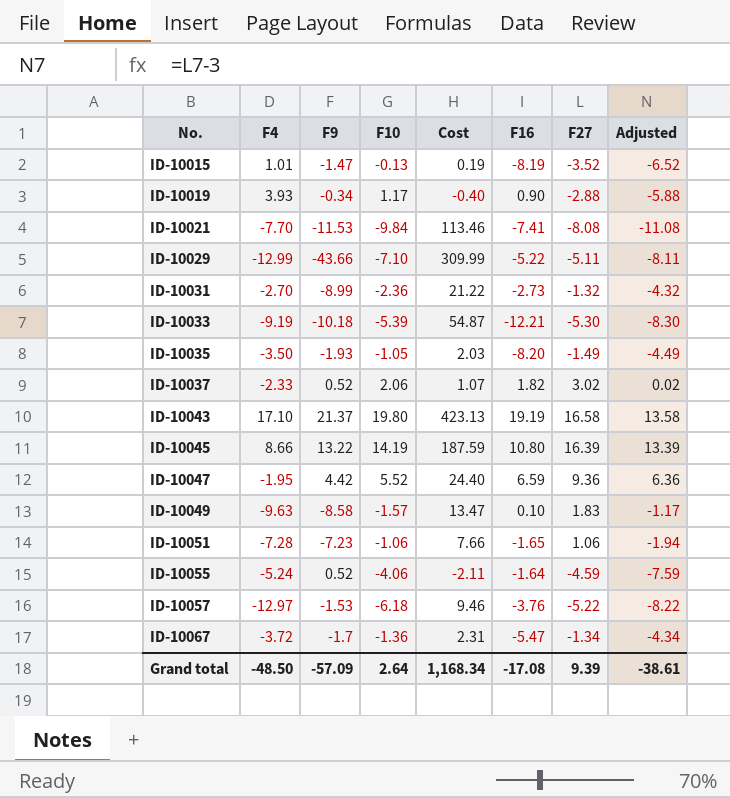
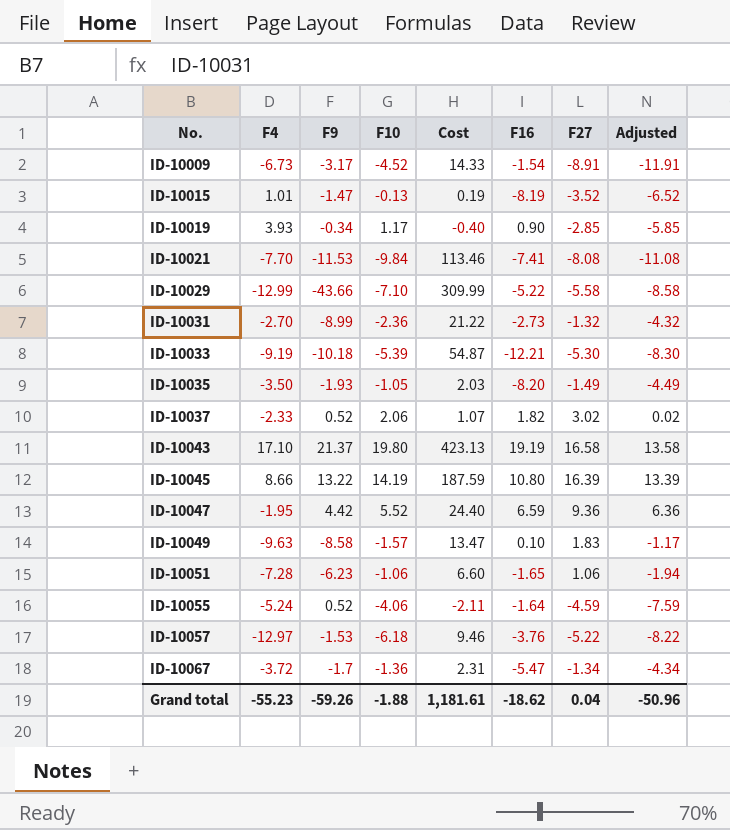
row ID-10009: none -> -6.73 | -3.17 | -4.52 | 14.33 | -1.54 | -8.91 | -11.91
ID-10019 | F27: -2.88 -> -2.85
ID-10019 | Adjusted: -5.88 -> -5.85
ID-10029 | F27: -5.11 -> -5.58
ID-10029 | Adjusted: -8.11 -> -8.58
ID-10051 | F9: -7.23 -> -6.23
ID-10051 | Cost: 7.66 -> 6.60
Grand total | F4: -48.50 -> -55.23
Grand total | F9: -57.09 -> -59.26
Grand total | F10: 2.64 -> -1.88
Grand total | Cost: 1,168.34 -> 1,181.61
Grand total | F16: -17.08 -> -18.62
Grand total | F27: 9.39 -> 0.04
Grand total | Adjusted: -38.61 -> -50.96

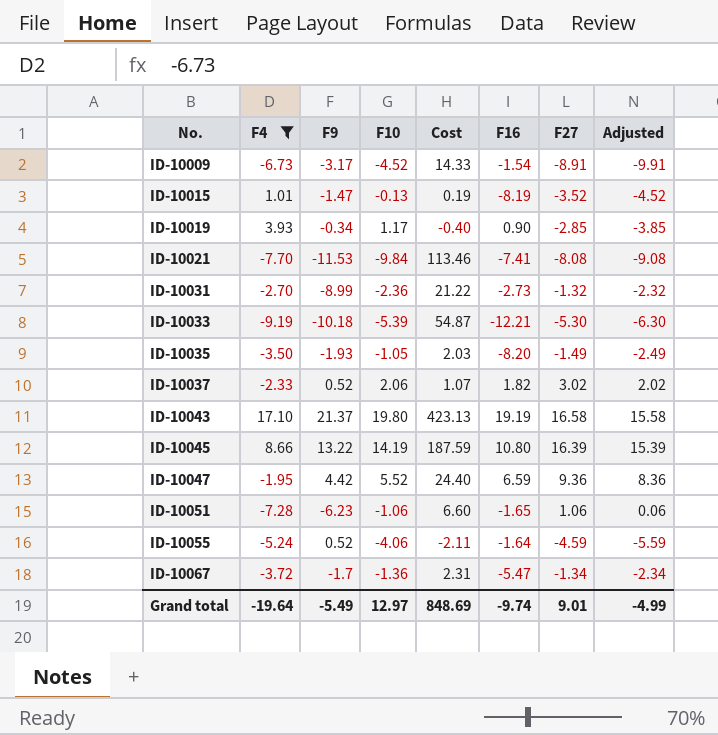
filter: none -> F4 >= -9.19
column Adjusted | formula: [F27] - 3 -> [F27] - 1
Grand total | F4: -55.23 -> -19.64
Grand total | F9: -59.26 -> -5.49
Grand total | F10: -1.88 -> 12.97
Grand total | Cost: 1,181.61 -> 848.69
Grand total | F16: -18.62 -> -9.74
Grand total | F27: 0.04 -> 9.01
Grand total | Adjusted: -50.96 -> -4.99

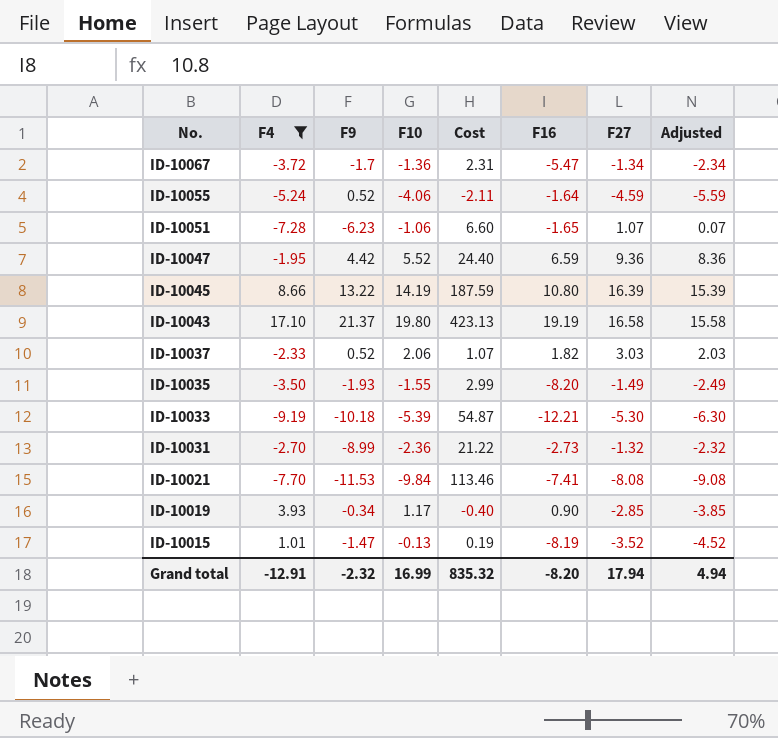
row order: No. ascending -> No. descending
row ID-10009: -6.73 | -3.17 | -4.52 | 14.33 | -1.54 | -8.91 | -9.91 -> none
ID-10051 | F27: 1.06 -> 1.07
ID-10051 | Adjusted: 0.06 -> 0.07
ID-10037 | F27: 3.02 -> 3.03
ID-10037 | Adjusted: 2.02 -> 2.03
ID-10035 | F10: -1.05 -> -1.55
ID-10035 | Cost: 2.03 -> 2.99
Grand total | F4: -19.64 -> -12.91
Grand total | F9: -5.49 -> -2.32
Grand total | F10: 12.97 -> 16.99
Grand total | Cost: 848.69 -> 835.32
Grand total | F16: -9.74 -> -8.20
Grand total | F27: 9.01 -> 17.94
Grand total | Adjusted: -4.99 -> 4.94

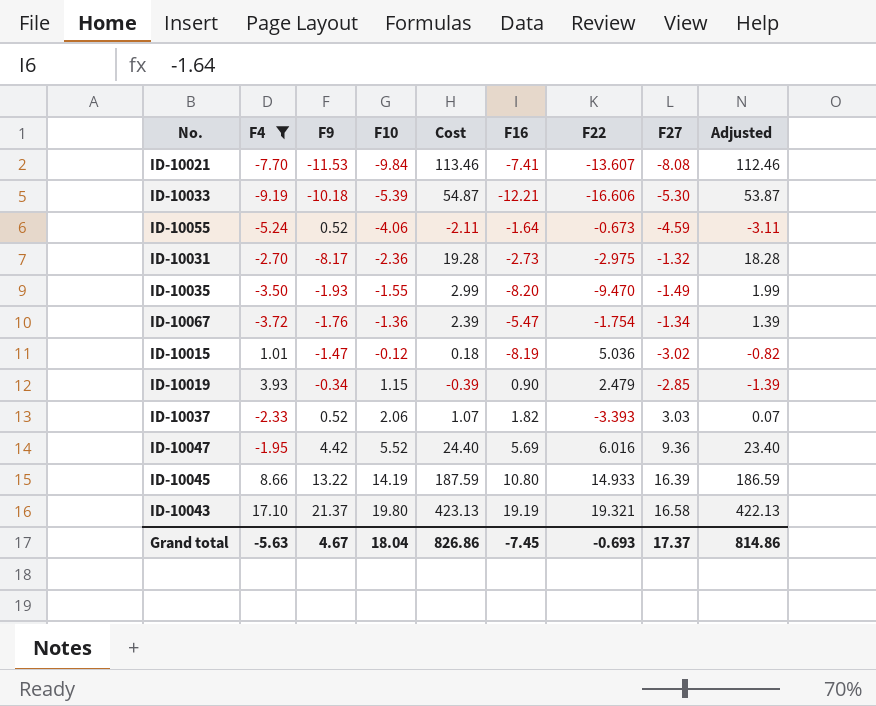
row order: No. descending -> F10 ascending
column F22 | position: none -> 7
column Adjusted | formula: [F27] - 1 -> [Cost] - 1
row ID-10051: -7.28 | -6.23 | -1.06 | 6.60 | -1.65 | 1.07 | 0.07 -> none
ID-10031 | F9: -8.99 -> -8.17
ID-10031 | Cost: 21.22 -> 19.28
ID-10067 | F9: -1.7 -> -1.76
ID-10067 | Cost: 2.31 -> 2.39
ID-10015 | F10: -0.13 -> -0.12
ID-10015 | Cost: 0.19 -> 0.18
ID-10015 | F27: -3.52 -> -3.02
ID-10019 | F10: 1.17 -> 1.15
ID-10019 | Cost: -0.40 -> -0.39
ID-10047 | F16: 6.59 -> 5.69
Grand total | F4: -12.91 -> -5.63
Grand total | F9: -2.32 -> 4.67
Grand total | F10: 16.99 -> 18.04
Grand total | Cost: 835.32 -> 826.86
Grand total | F16: -8.20 -> -7.45
Grand total | F27: 17.94 -> 17.37
Grand total | Adjusted: 4.94 -> 814.86

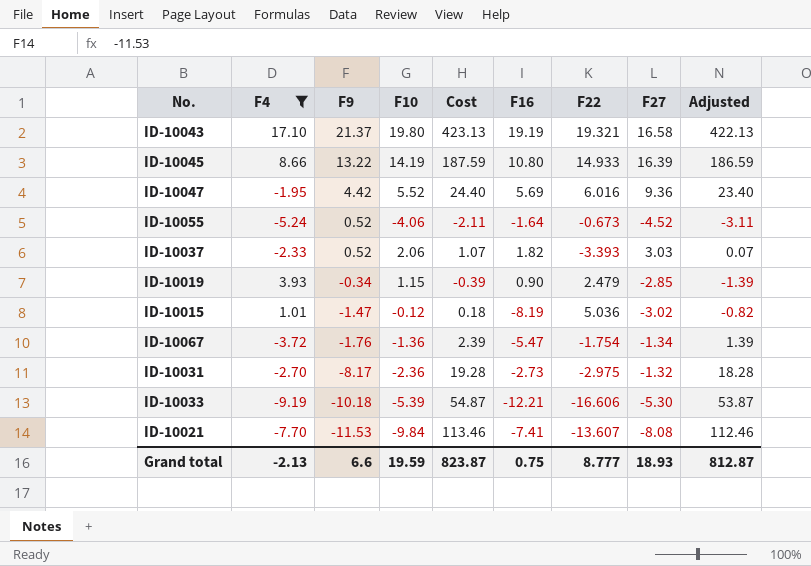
row order: F10 ascending -> F9 descending
row ID-10035: -3.50 | -1.93 | -1.55 | 2.99 | -8.20 | -9.470 | -1.49 | 1.99 -> none
ID-10055 | F27: -4.59 -> -4.52
Grand total | F4: -5.63 -> -2.13
Grand total | F9: 4.67 -> 6.6
Grand total | F10: 18.04 -> 19.59
Grand total | Cost: 826.86 -> 823.87
Grand total | F16: -7.45 -> 0.75
Grand total | F22: -0.693 -> 8.777
Grand total | F27: 17.37 -> 18.93
Grand total | Adjusted: 814.86 -> 812.87

